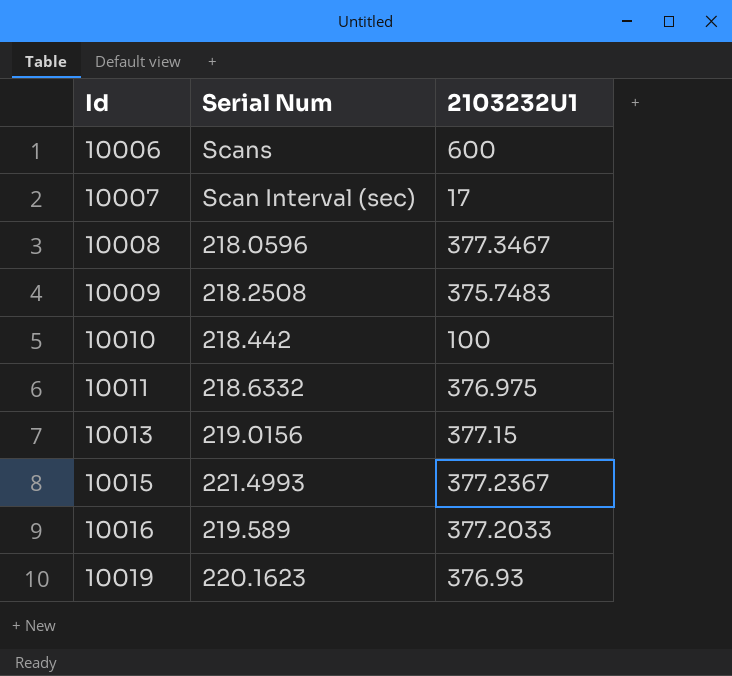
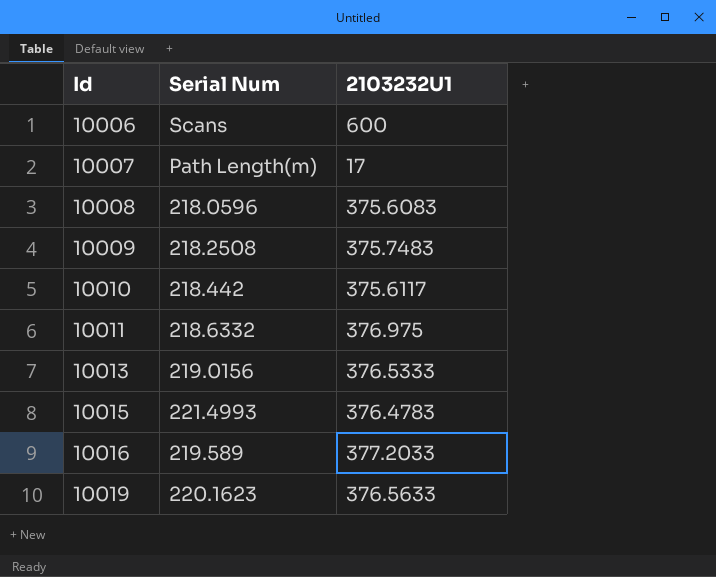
10007 | Serial Num: Scan Interval (sec) -> Path Length(m)
10008 | 2103232U1: 377.3467 -> 375.6083
10010 | 2103232U1: 100 -> 375.6117
10013 | 2103232U1: 377.15 -> 376.5333
10015 | 2103232U1: 377.2367 -> 376.4783
10019 | 2103232U1: 376.93 -> 376.5633

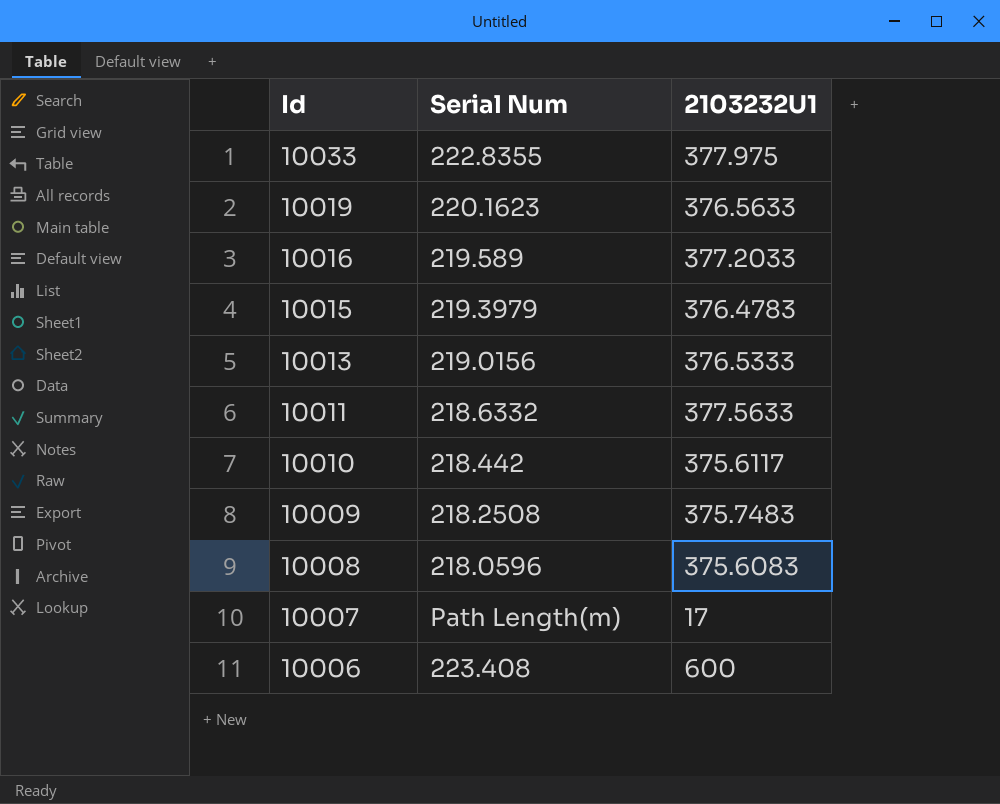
row order: Id ascending -> Id descending
row 10033: none -> 222.8355 | 377.975
10015 | Serial Num: 221.4993 -> 219.3979
10011 | 2103232U1: 376.975 -> 377.5633
10006 | Serial Num: Scans -> 223.408

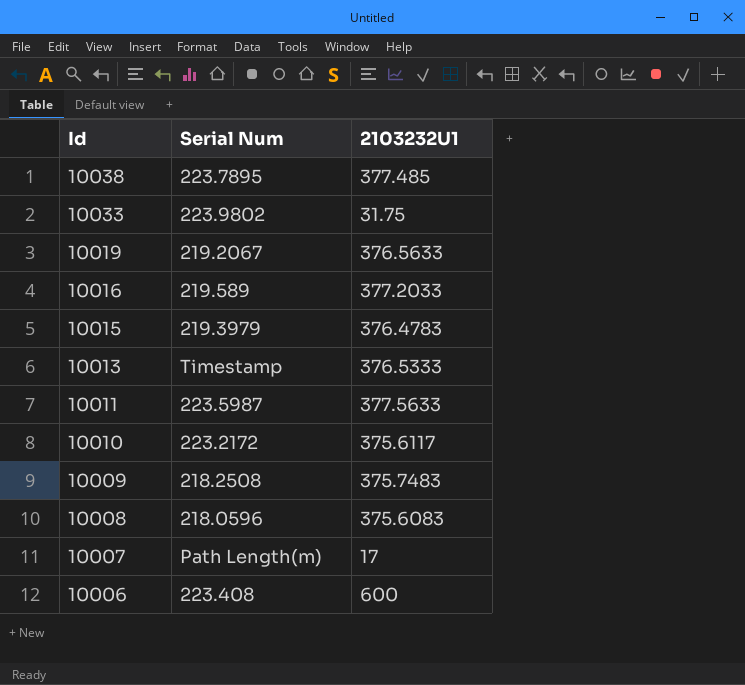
row 10038: none -> 223.7895 | 377.485
10033 | Serial Num: 222.8355 -> 223.9802
10033 | 2103232U1: 377.975 -> 31.75
10019 | Serial Num: 220.1623 -> 219.2067
10013 | Serial Num: 219.0156 -> Timestamp
10011 | Serial Num: 218.6332 -> 223.5987
10010 | Serial Num: 218.442 -> 223.2172

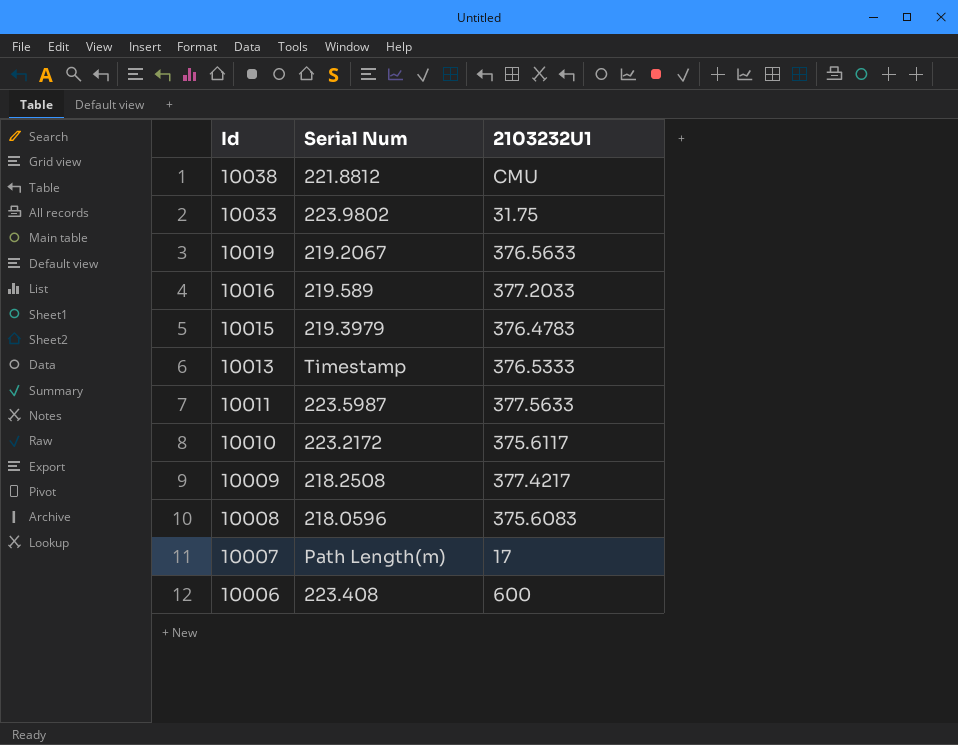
10038 | Serial Num: 223.7895 -> 221.8812
10038 | 2103232U1: 377.485 -> CMU
10009 | 2103232U1: 375.7483 -> 377.4217

